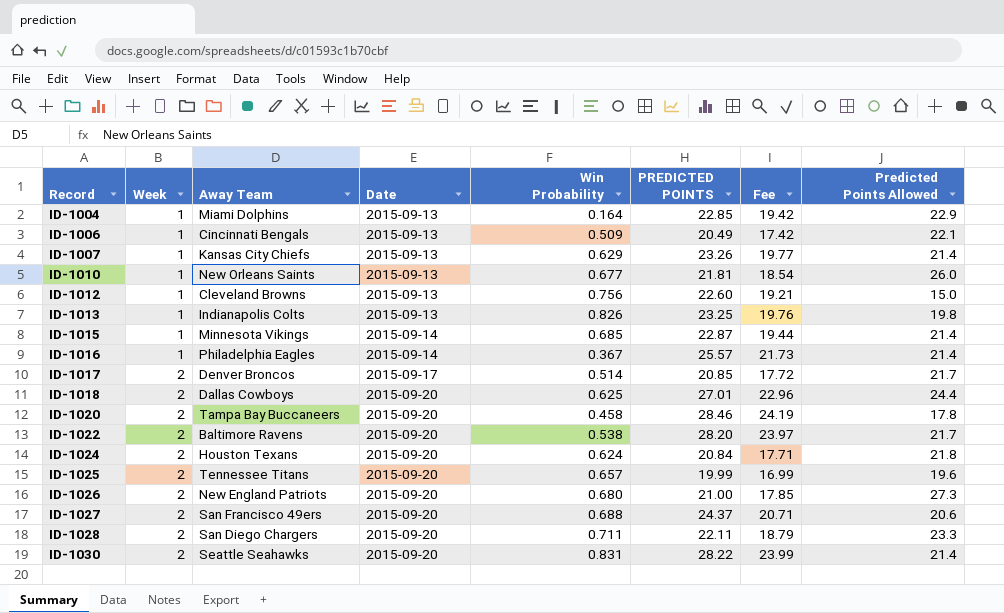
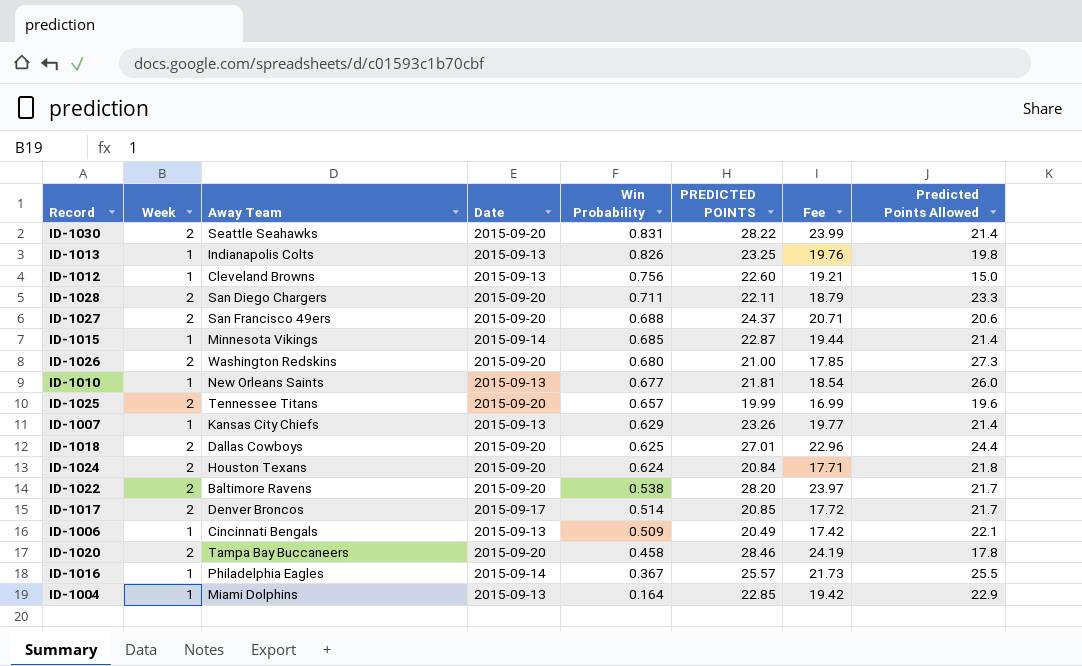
row order: Record ascending -> Win Probability descending
ID-1026 | Away Team: New England Patriots -> Washington Redskins
ID-1016 | Predicted Points Allowed: 21.4 -> 25.5

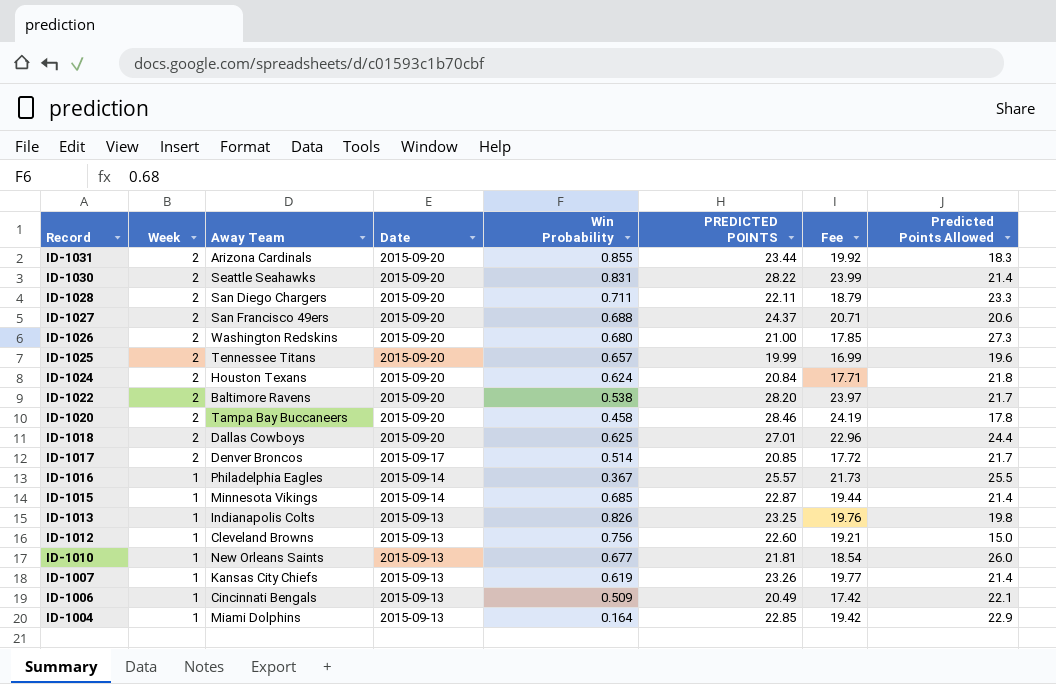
row order: Win Probability descending -> Record descending
row ID-1031: none -> 2 | Arizona Cardinals | 2015-09-20 | 0.855 | 23.44 | 19.92 | 18.3
ID-1007 | Win Probability: 0.629 -> 0.619

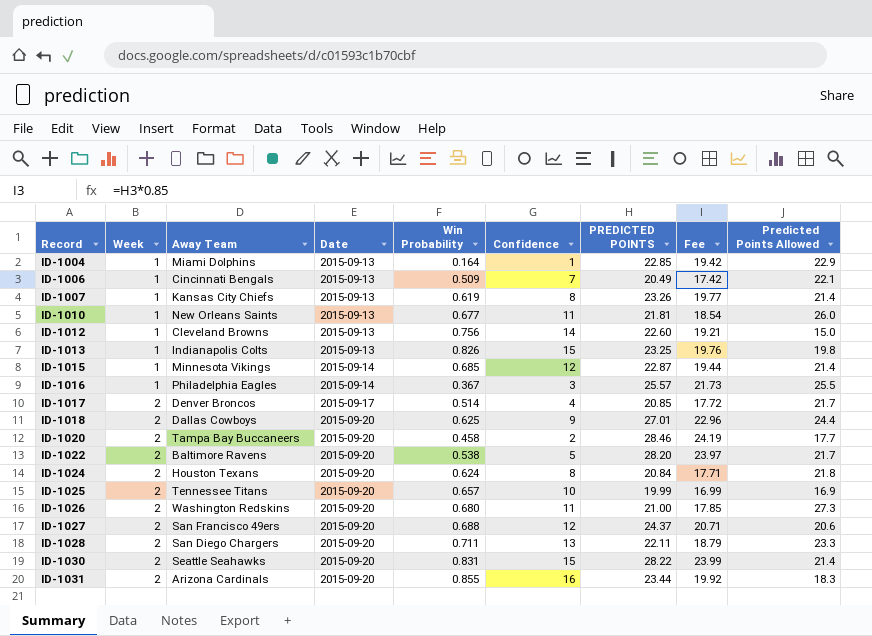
row order: Record descending -> Record ascending
column Confidence | position: none -> 6
ID-1020 | Predicted Points Allowed: 17.8 -> 17.7
ID-1025 | Predicted Points Allowed: 19.6 -> 16.9

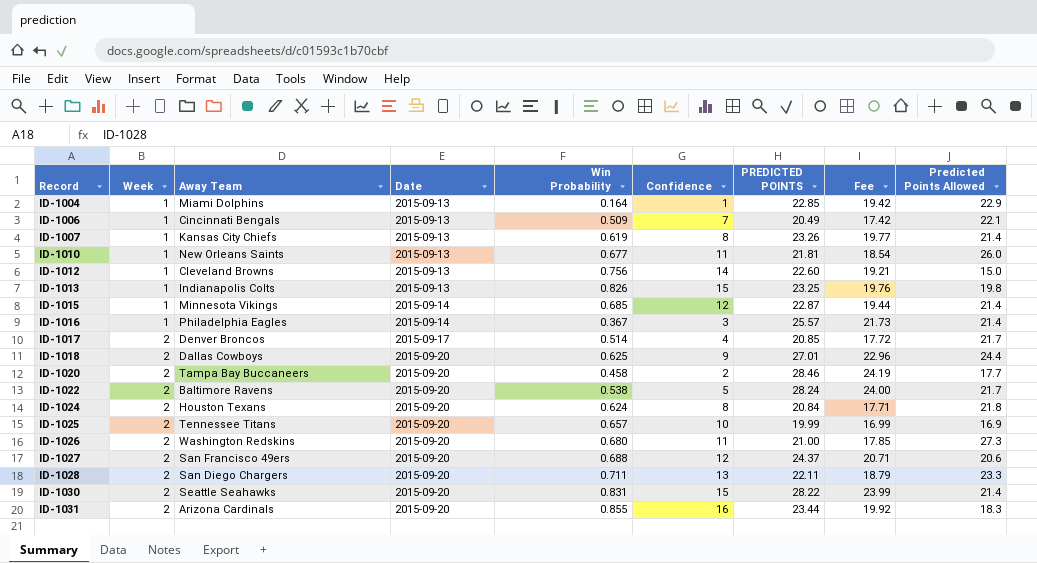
ID-1016 | Predicted Points Allowed: 25.5 -> 21.4
ID-1022 | PREDICTED POINTS: 28.20 -> 28.24
ID-1022 | Fee: 23.97 -> 24.00

